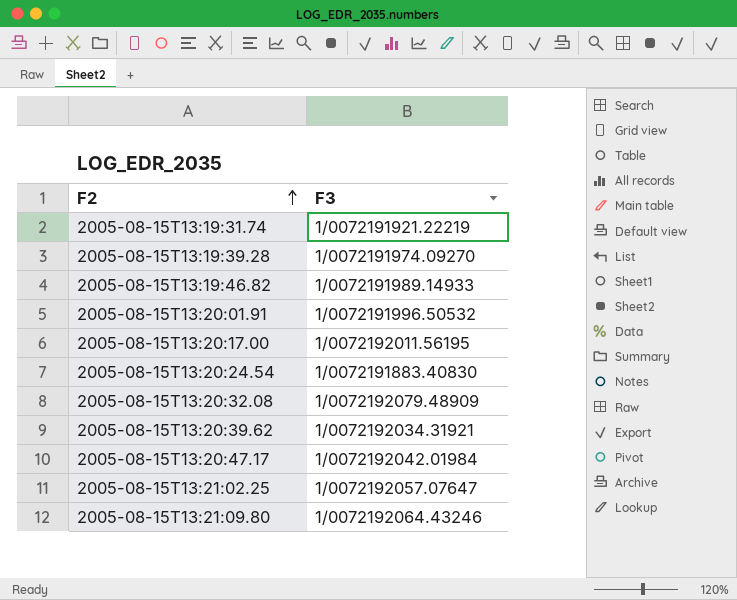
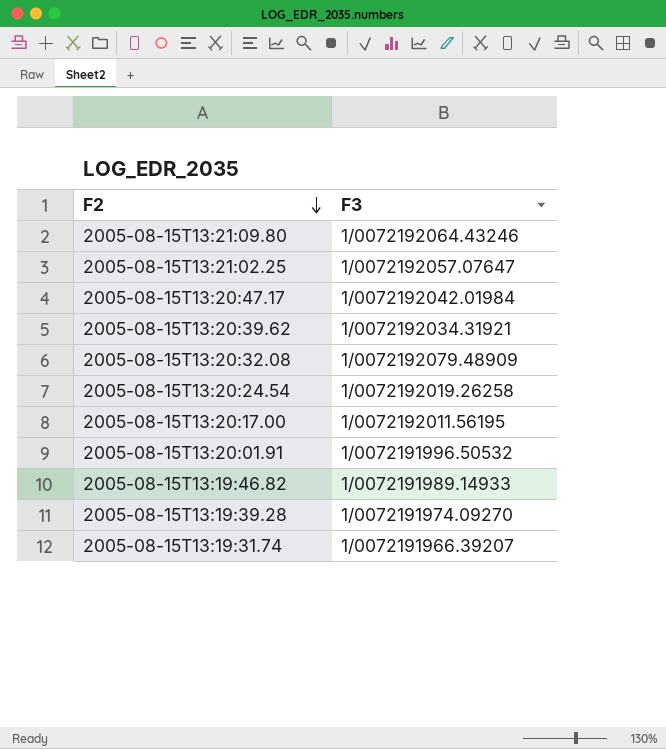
row order: F2 ascending -> F2 descending
2005-08-15T13:20:24.54 | F3: 1/0072191883.40830 -> 1/0072192019.26258
2005-08-15T13:19:31.74 | F3: 1/0072191921.22219 -> 1/0072191966.39207

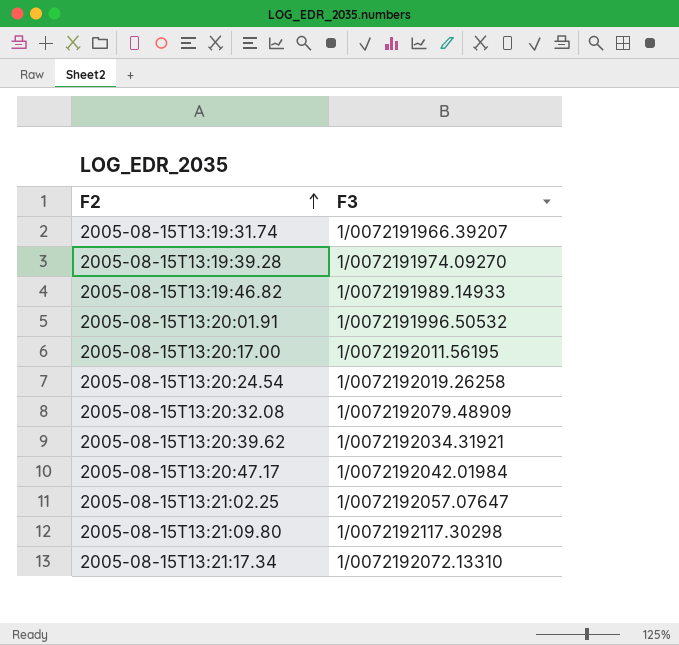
row order: F2 descending -> F2 ascending
2005-08-15T13:21:09.80 | F3: 1/0072192064.43246 -> 1/0072192117.30298
row 2005-08-15T13:21:17.34: none -> 1/0072192072.13310

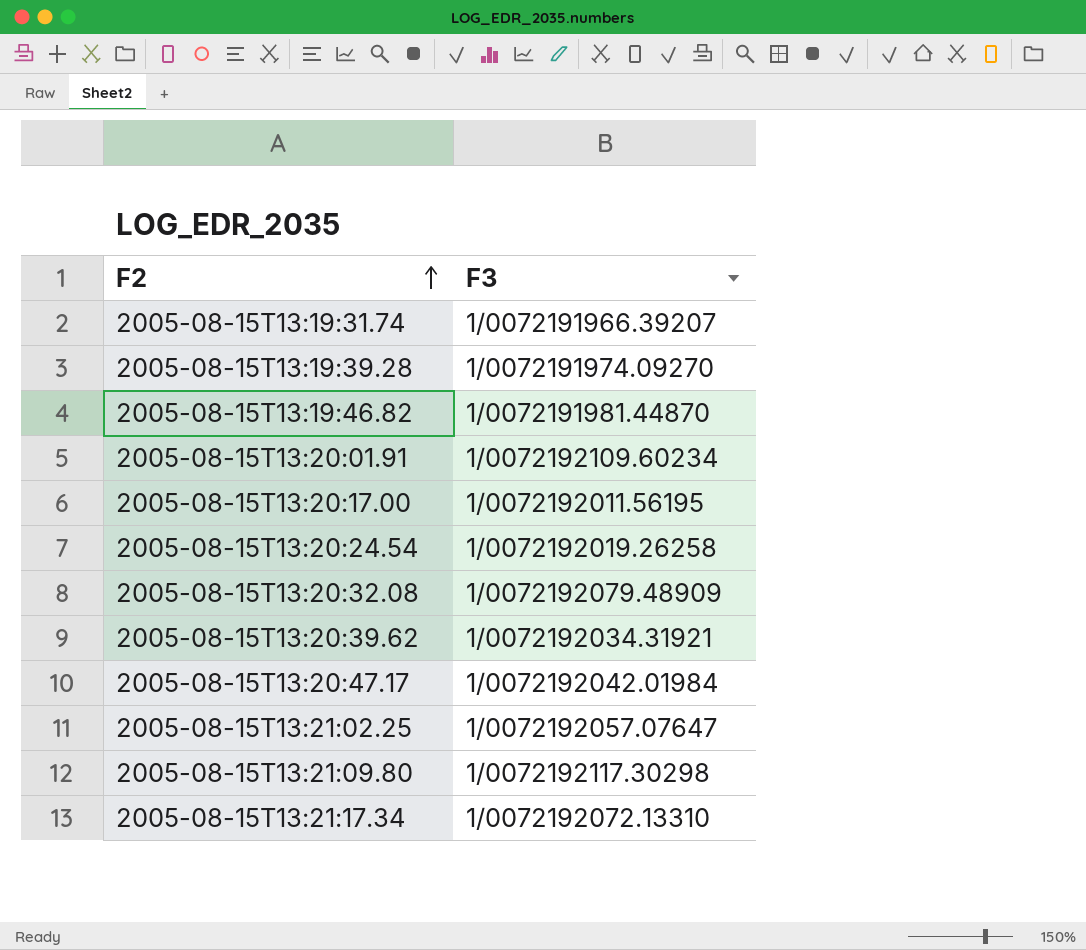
2005-08-15T13:19:46.82 | F3: 1/0072191989.14933 -> 1/0072191981.44870
2005-08-15T13:20:01.91 | F3: 1/0072191996.50532 -> 1/0072192109.60234

